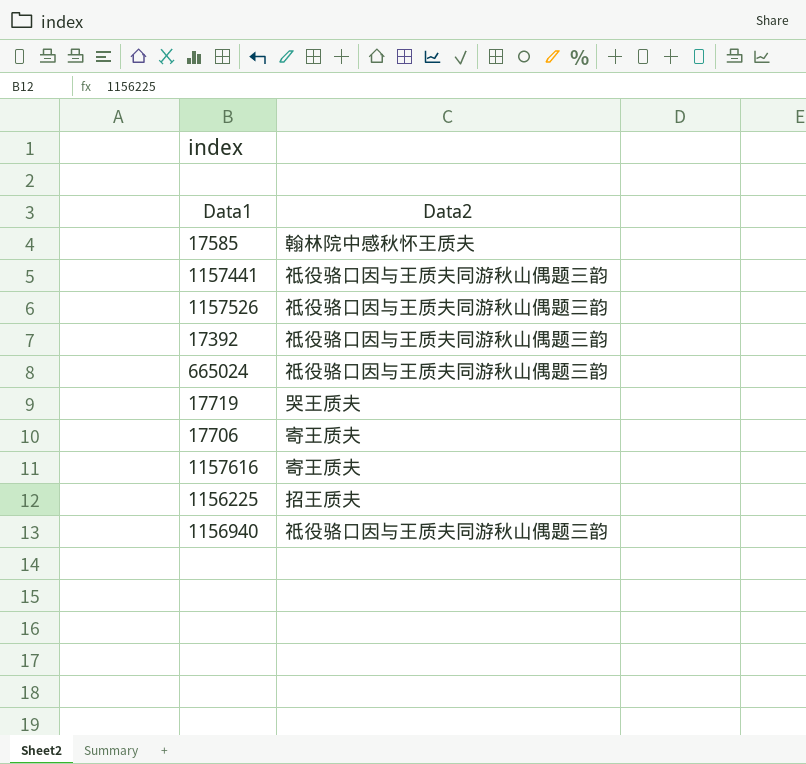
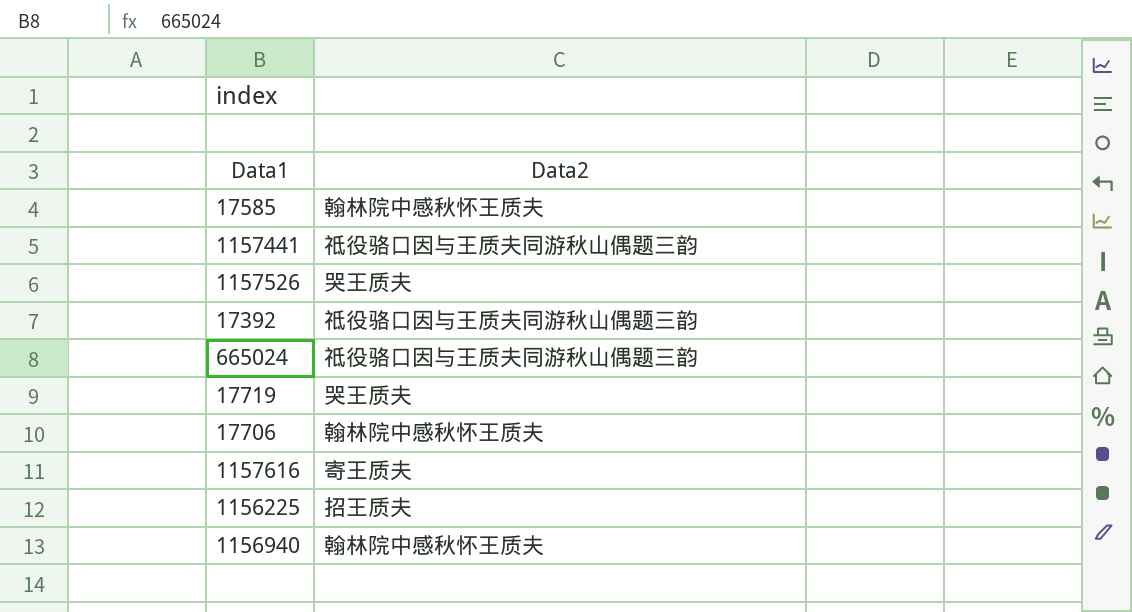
1157526 | Data2: 祗役骆口因与王质夫同游秋山偶题三韵 -> 哭王质夫
17706 | Data2: 寄王质夫 -> 翰林院中感秋怀王质夫
1156940 | Data2: 祗役骆口因与王质夫同游秋山偶题三韵 -> 翰林院中感秋怀王质夫

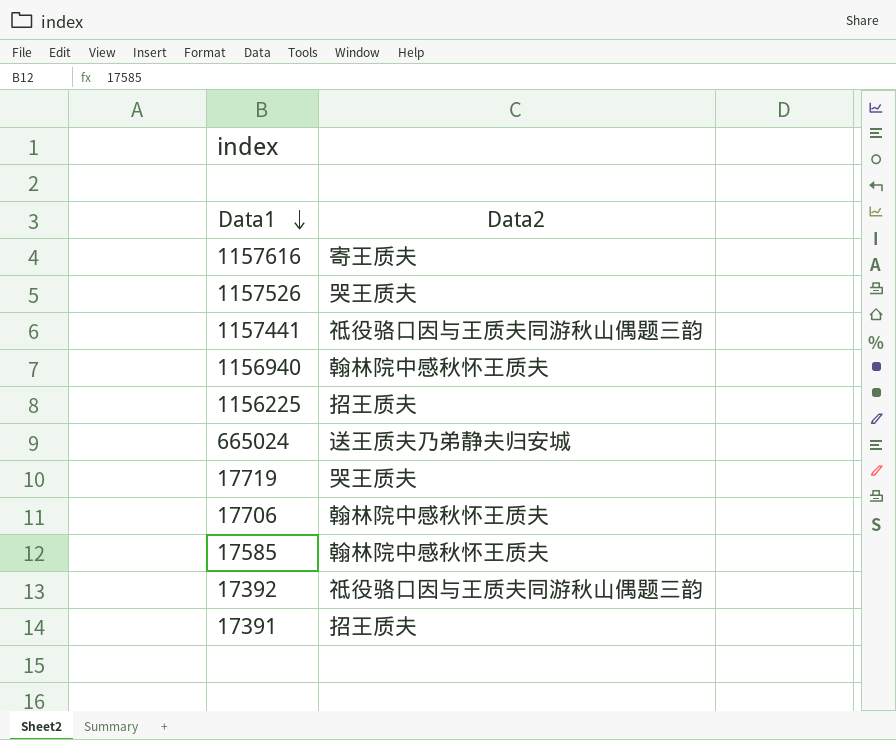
row order: none -> Data1 descending
665024 | Data2: 祗役骆口因与王质夫同游秋山偶题三韵 -> 送王质夫乃弟静夫归安城
row 17391: none -> 招王质夫

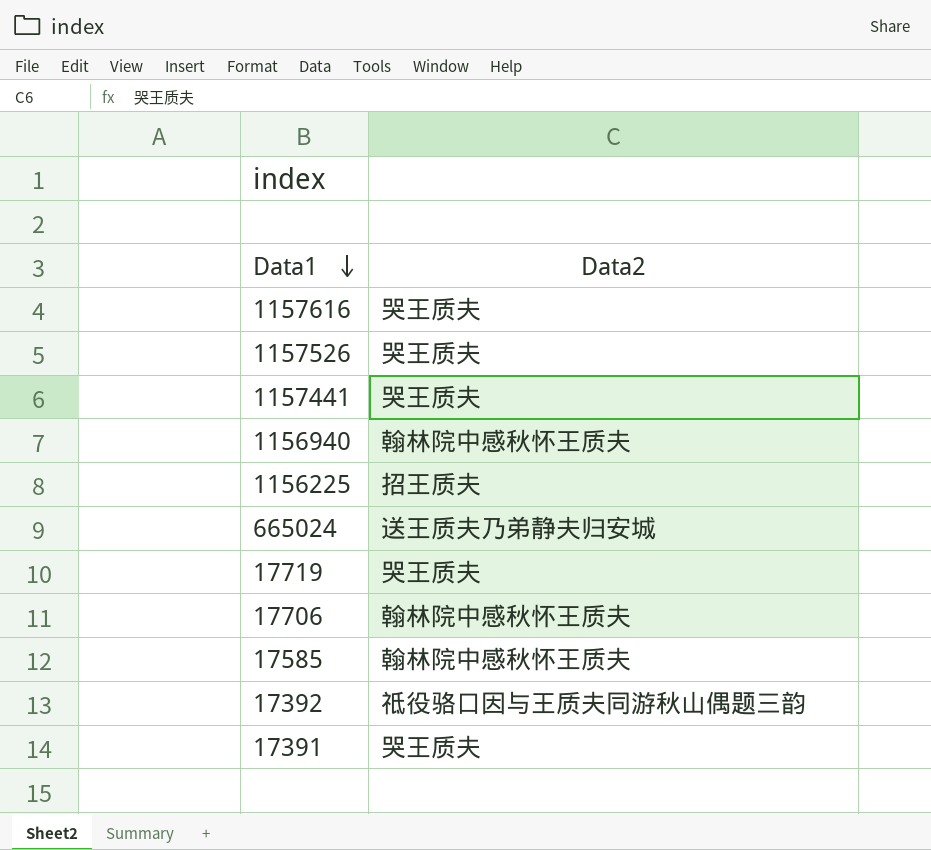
1157616 | Data2: 寄王质夫 -> 哭王质夫
1157441 | Data2: 祗役骆口因与王质夫同游秋山偶题三韵 -> 哭王质夫
17391 | Data2: 招王质夫 -> 哭王质夫

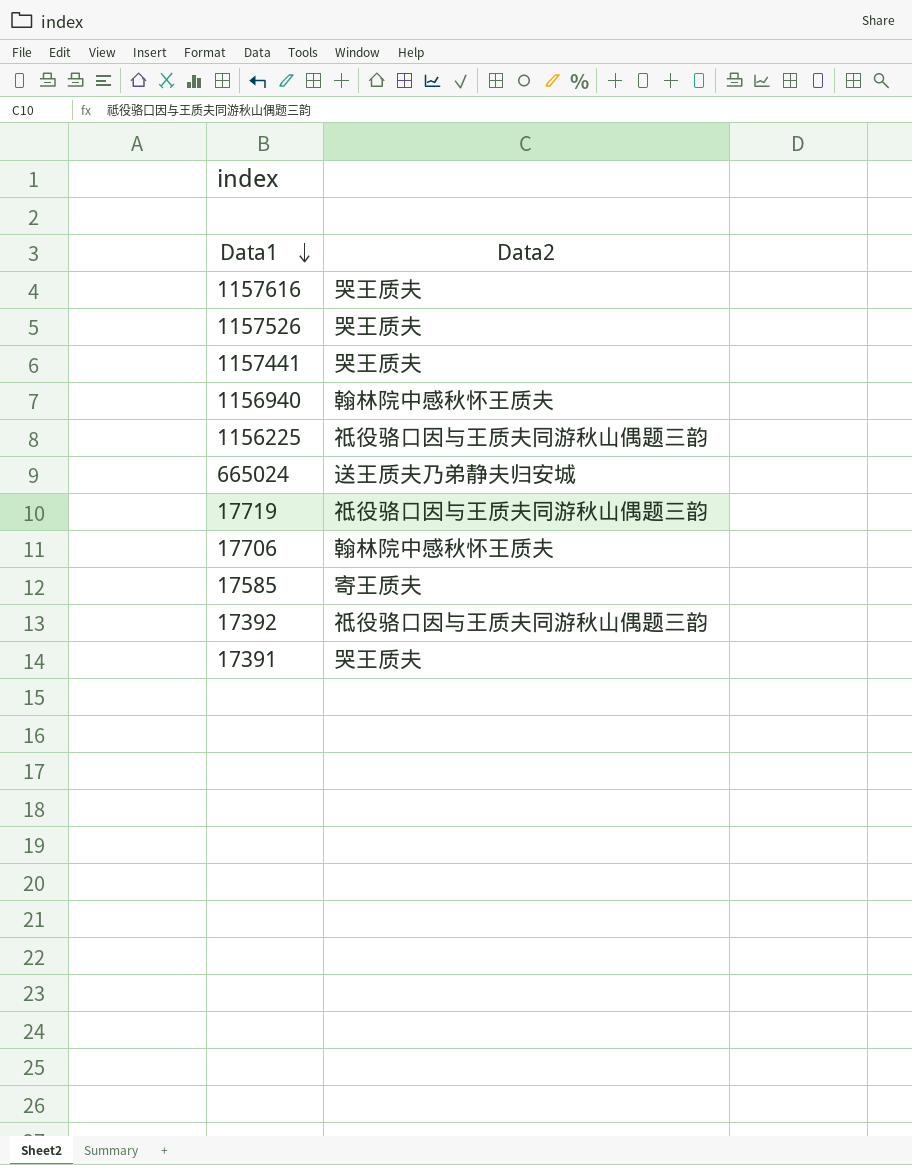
1156225 | Data2: 招王质夫 -> 祗役骆口因与王质夫同游秋山偶题三韵
17719 | Data2: 哭王质夫 -> 祗役骆口因与王质夫同游秋山偶题三韵
17585 | Data2: 翰林院中感秋怀王质夫 -> 寄王质夫

